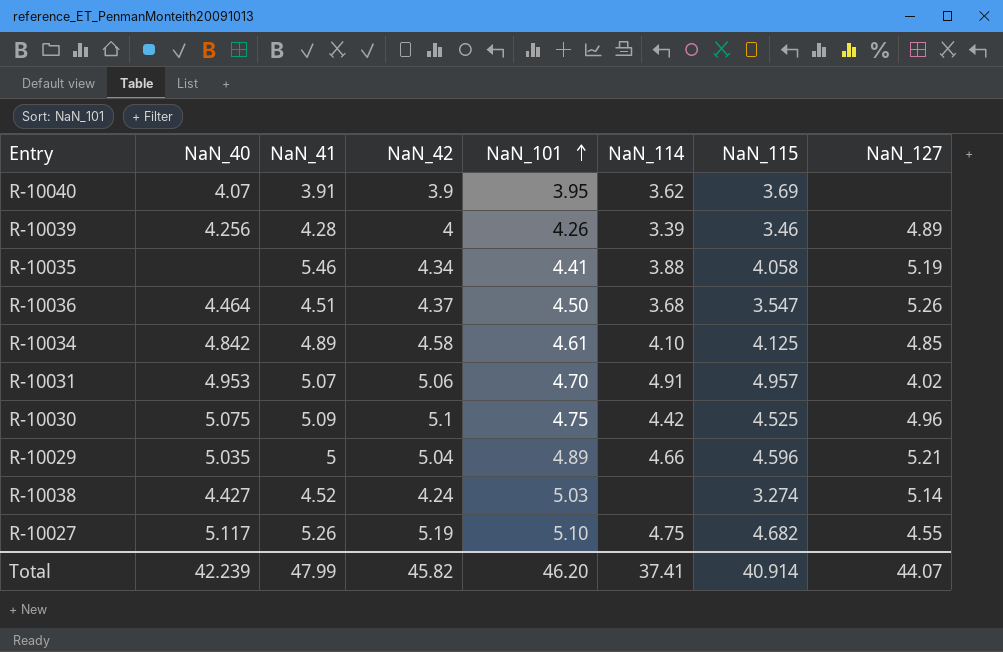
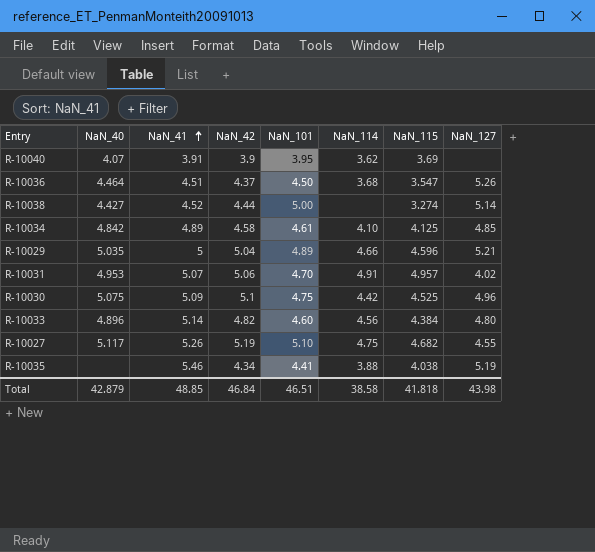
row order: NaN_101 ascending -> NaN_41 ascending
row R-10039: 4.256 | 4.28 | 4 | 4.26 | 3.39 | 3.46 | 4.89 -> none
R-10038 | NaN_42: 4.24 -> 4.44
R-10038 | NaN_101: 5.03 -> 5.00
row R-10033: none -> 4.896 | 5.14 | 4.82 | 4.60 | 4.56 | 4.384 | 4.80
R-10035 | NaN_115: 4.058 -> 4.038
Total | NaN_40: 42.239 -> 42.879
Total | NaN_41: 47.99 -> 48.85
Total | NaN_42: 45.82 -> 46.84
Total | NaN_101: 46.20 -> 46.51
Total | NaN_114: 37.41 -> 38.58
Total | NaN_115: 40.914 -> 41.818
Total | NaN_127: 44.07 -> 43.98

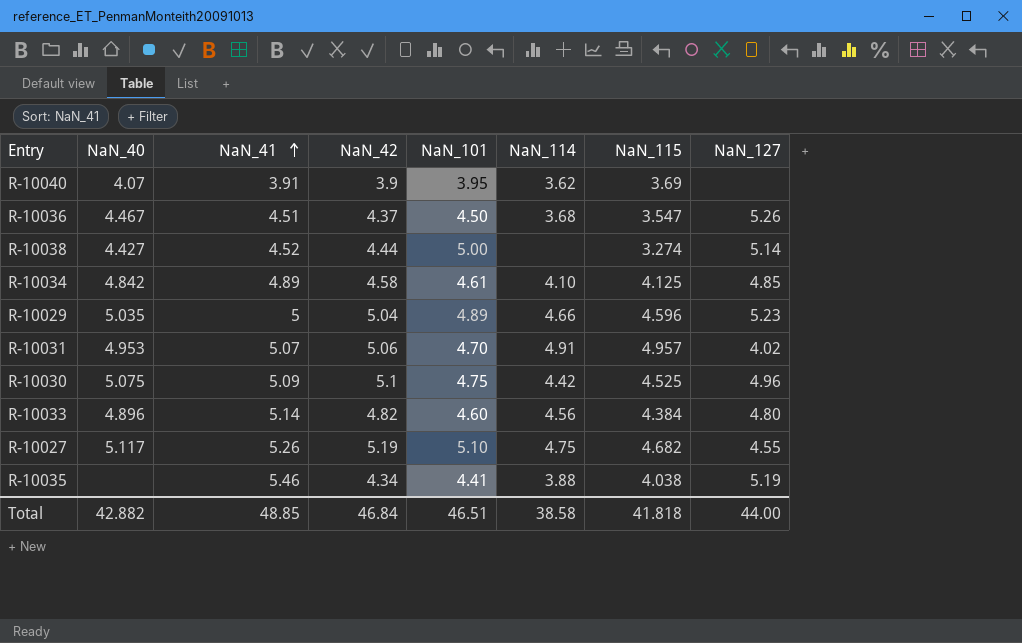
R-10036 | NaN_40: 4.464 -> 4.467
R-10029 | NaN_127: 5.21 -> 5.23
Total | NaN_40: 42.879 -> 42.882
Total | NaN_127: 43.98 -> 44.00

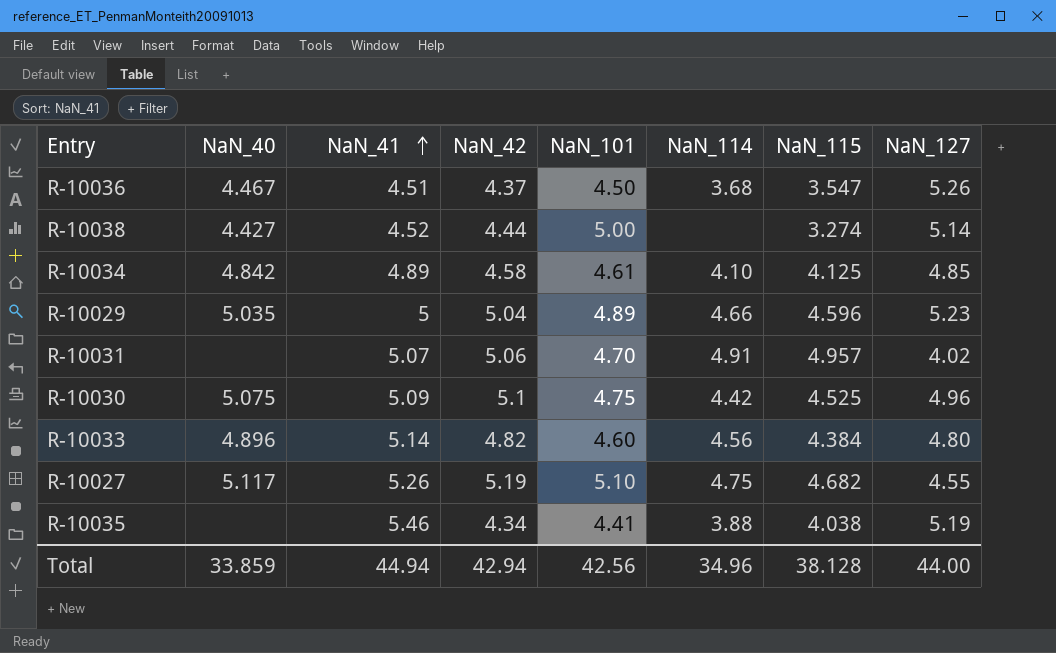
row R-10040: 4.07 | 3.91 | 3.9 | 3.95 | 3.62 | 3.69 | none -> none
R-10031 | NaN_40: 4.953 -> none
Total | NaN_40: 42.882 -> 33.859
Total | NaN_41: 48.85 -> 44.94
Total | NaN_42: 46.84 -> 42.94
Total | NaN_101: 46.51 -> 42.56
Total | NaN_114: 38.58 -> 34.96
Total | NaN_115: 41.818 -> 38.128

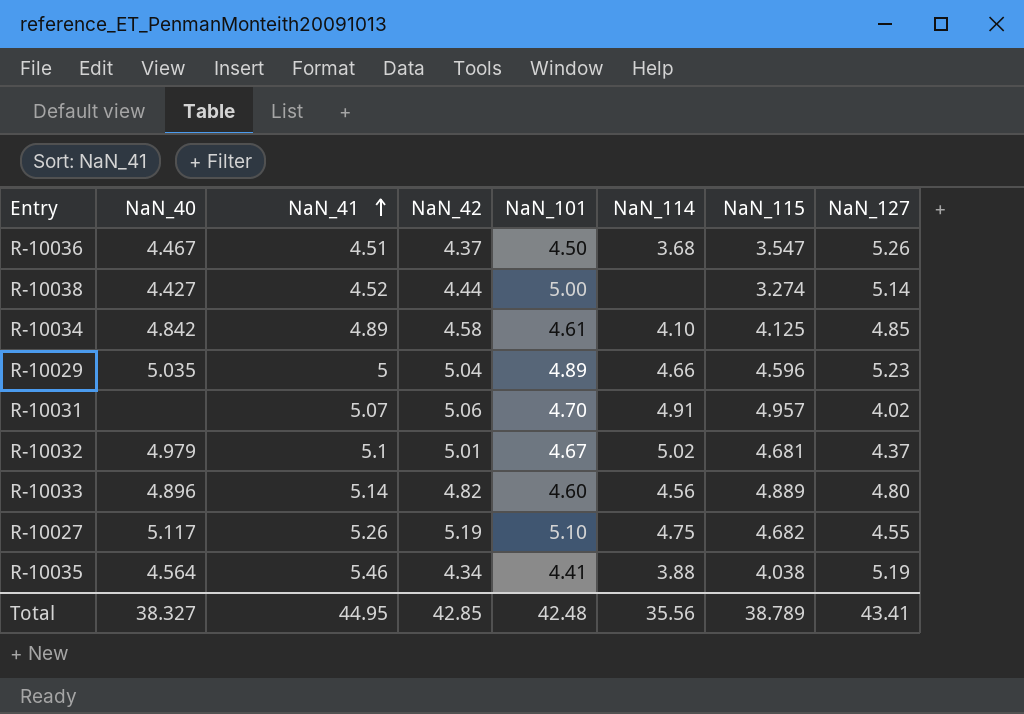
row R-10030: 5.075 | 5.09 | 5.1 | 4.75 | 4.42 | 4.525 | 4.96 -> none
row R-10032: none -> 4.979 | 5.1 | 5.01 | 4.67 | 5.02 | 4.681 | 4.37
R-10033 | NaN_115: 4.384 -> 4.889
R-10035 | NaN_40: none -> 4.564
Total | NaN_40: 33.859 -> 38.327
Total | NaN_41: 44.94 -> 44.95
Total | NaN_42: 42.94 -> 42.85
Total | NaN_101: 42.56 -> 42.48
Total | NaN_114: 34.96 -> 35.56
Total | NaN_115: 38.128 -> 38.789
Total | NaN_127: 44.00 -> 43.41

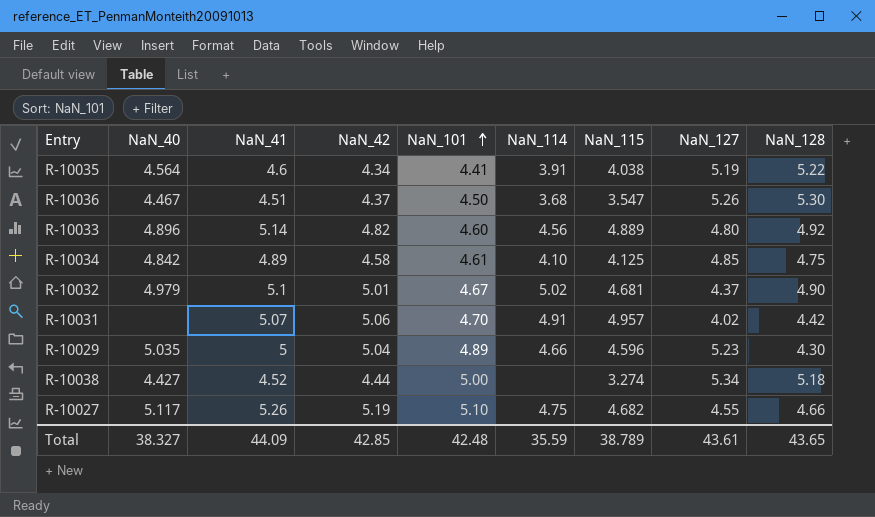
row order: NaN_41 ascending -> NaN_101 ascending
column NaN_128 | position: none -> 9
R-10035 | NaN_41: 5.46 -> 4.6
R-10035 | NaN_114: 3.88 -> 3.91
R-10038 | NaN_127: 5.14 -> 5.34
Total | NaN_41: 44.95 -> 44.09
Total | NaN_114: 35.56 -> 35.59
Total | NaN_127: 43.41 -> 43.61

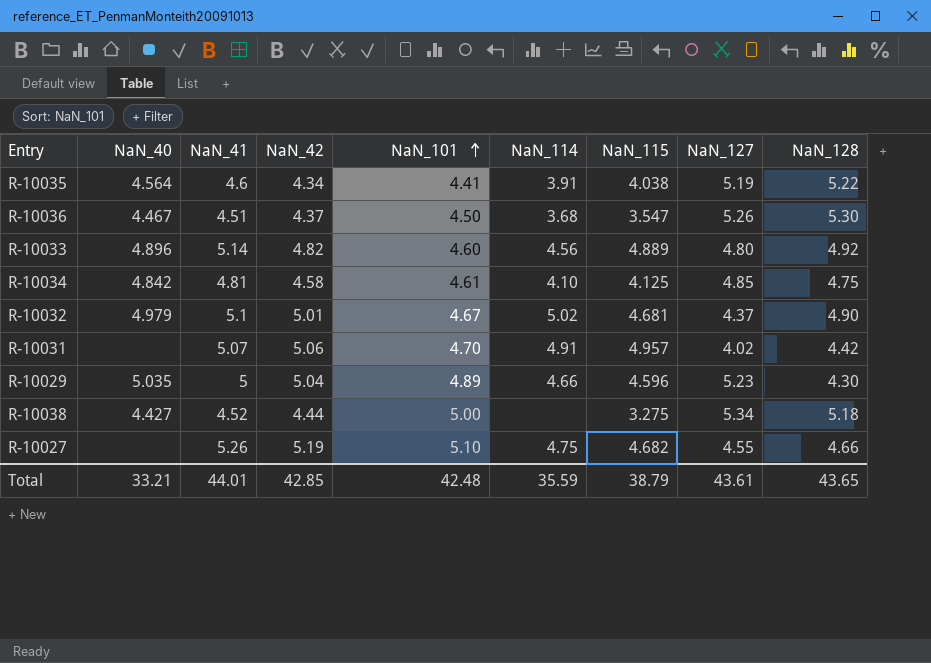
R-10034 | NaN_41: 4.89 -> 4.81
R-10038 | NaN_115: 3.274 -> 3.275
R-10027 | NaN_40: 5.117 -> none
Total | NaN_40: 38.327 -> 33.21
Total | NaN_41: 44.09 -> 44.01
Total | NaN_115: 38.789 -> 38.79

